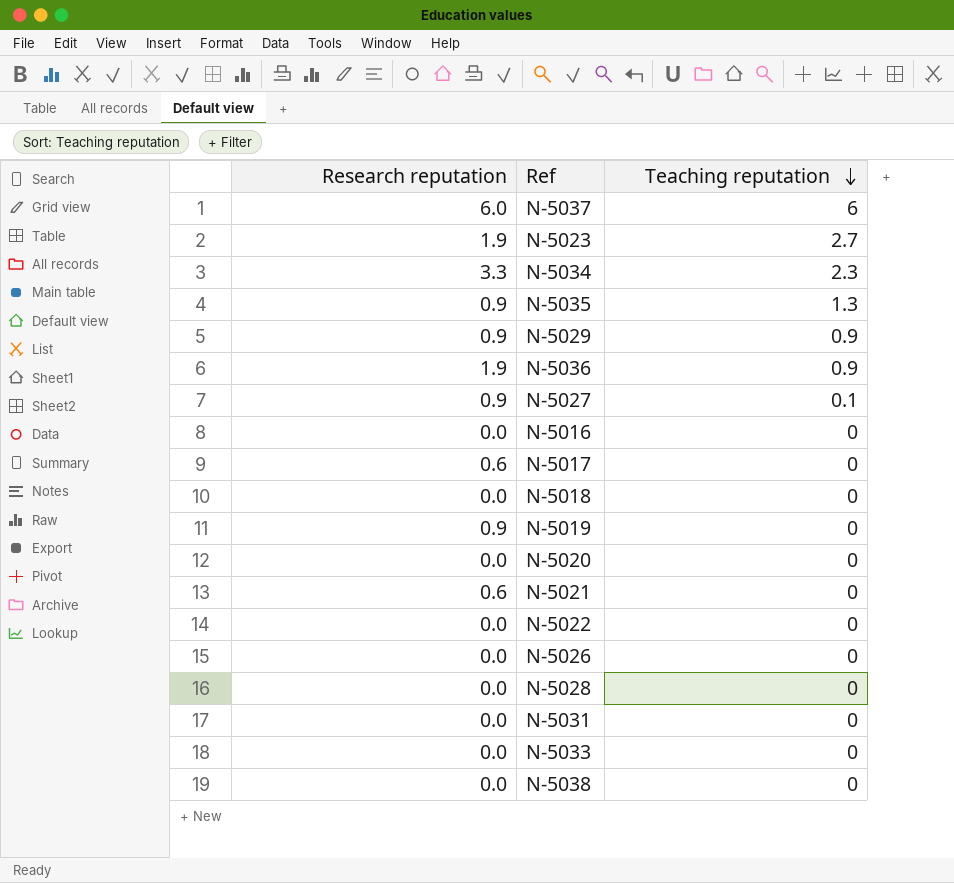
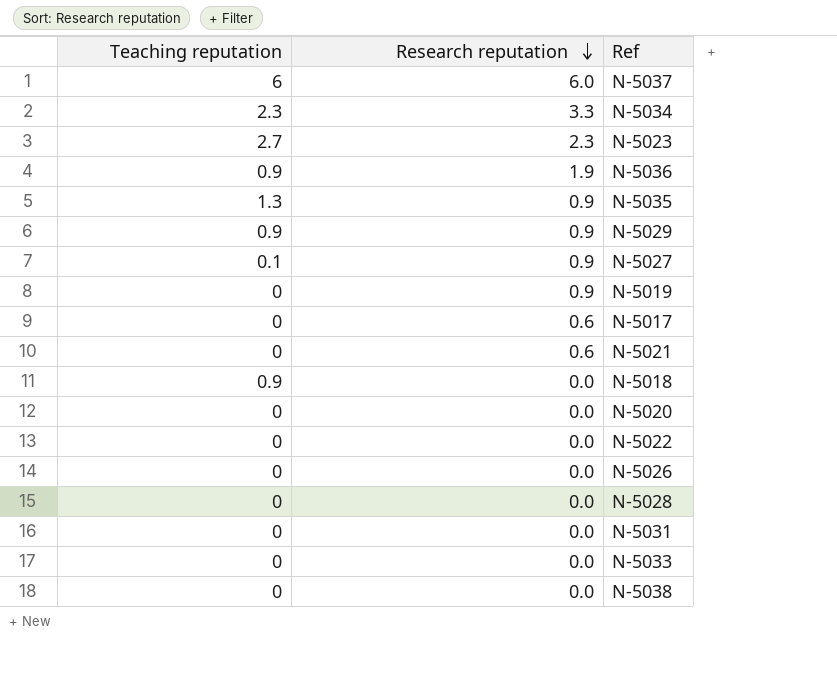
row order: Teaching reputation descending -> Research reputation descending
column Teaching reputation | position: 3 -> 1
row N-5016: 0.0 | 0 -> none
N-5023 | Research reputation: 1.9 -> 2.3
N-5018 | Teaching reputation: 0 -> 0.9

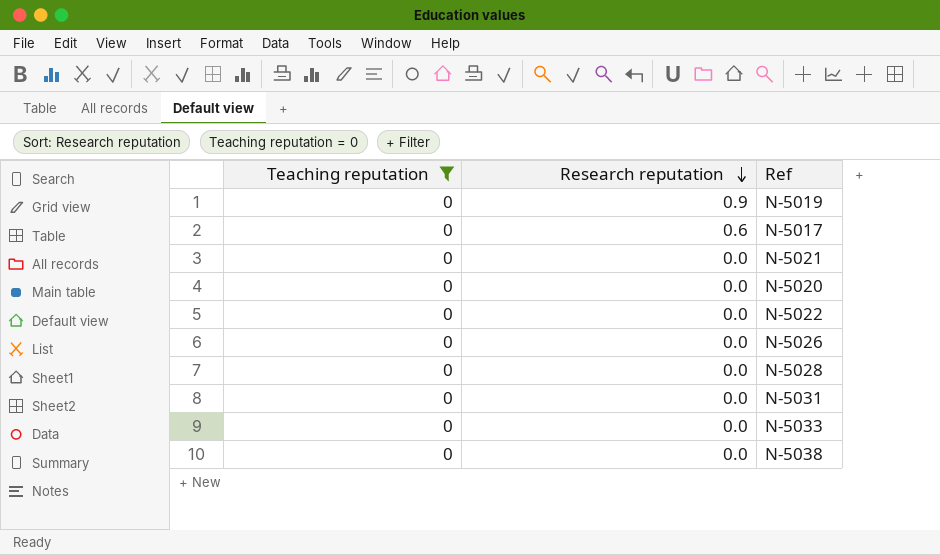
filter: none -> Teaching reputation = 0
N-5021 | Research reputation: 0.6 -> 0.0

